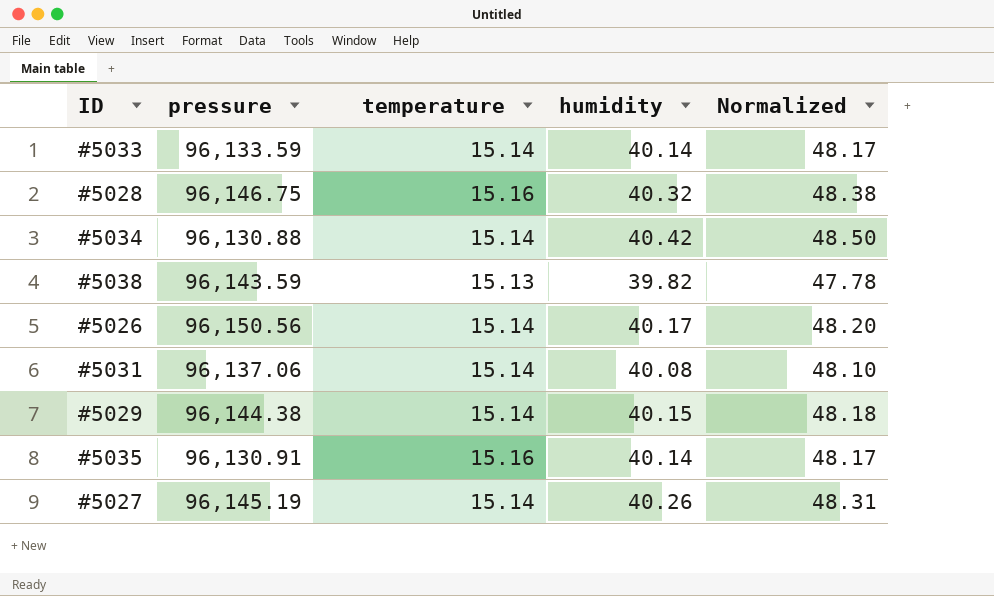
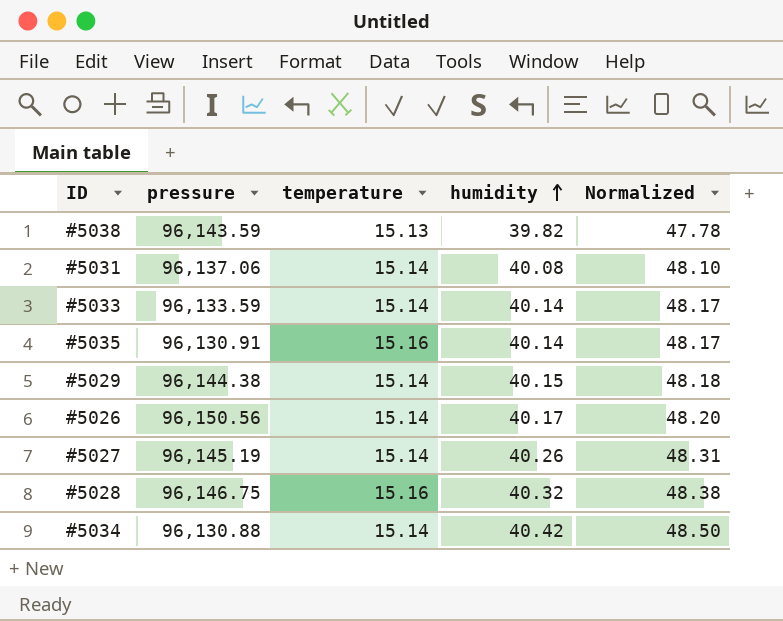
row order: none -> humidity ascending

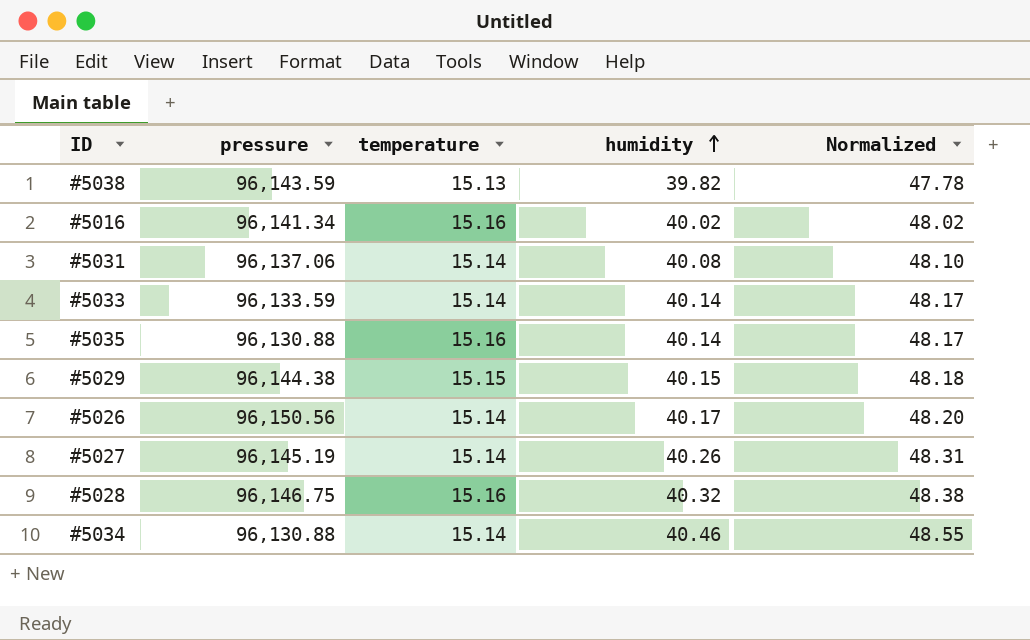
row #5016: none -> 96,141.34 | 15.16 | 40.02 | 48.02
#5035 | pressure: 96,130.91 -> 96,130.88
#5029 | temperature: 15.14 -> 15.15
#5034 | humidity: 40.42 -> 40.46
#5034 | Normalized: 48.50 -> 48.55

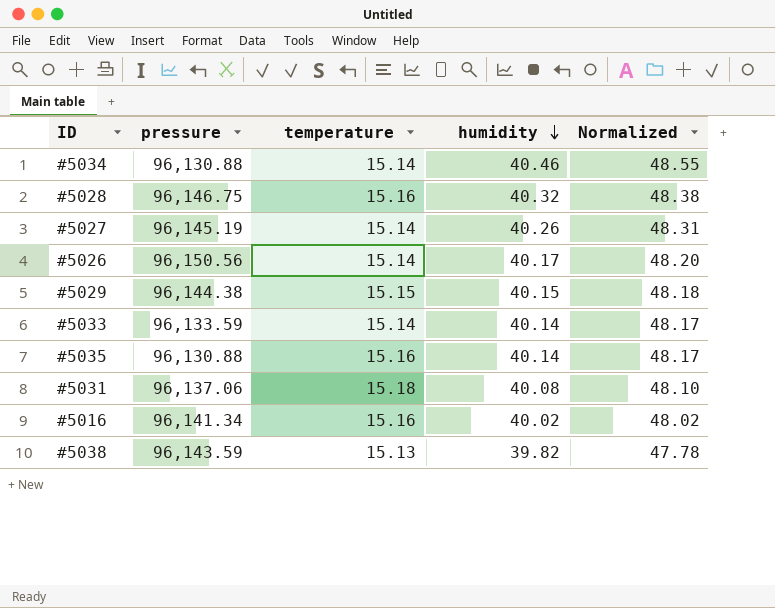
row order: humidity ascending -> humidity descending
#5031 | temperature: 15.14 -> 15.18

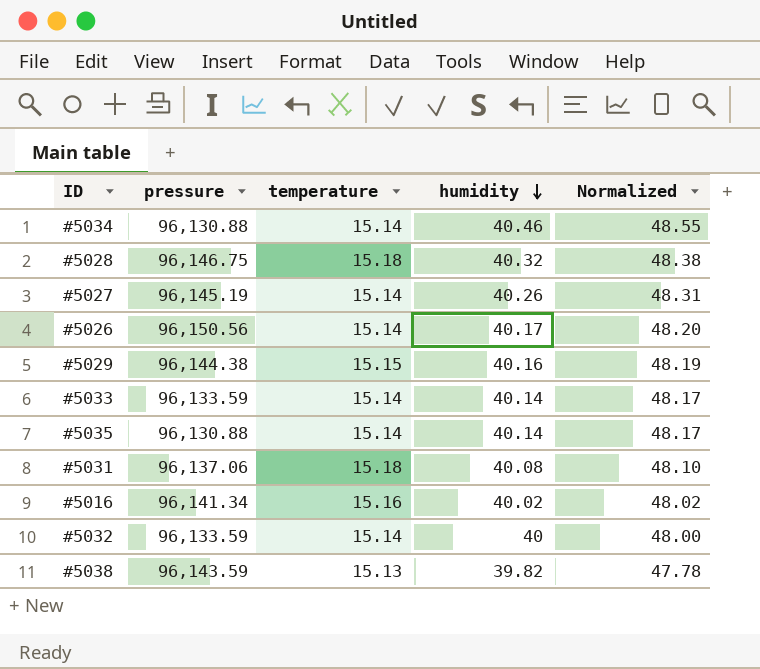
#5028 | temperature: 15.16 -> 15.18
#5029 | humidity: 40.15 -> 40.16
#5029 | Normalized: 48.18 -> 48.19
#5035 | temperature: 15.16 -> 15.14
row #5032: none -> 96,133.59 | 15.14 | 40 | 48.00

